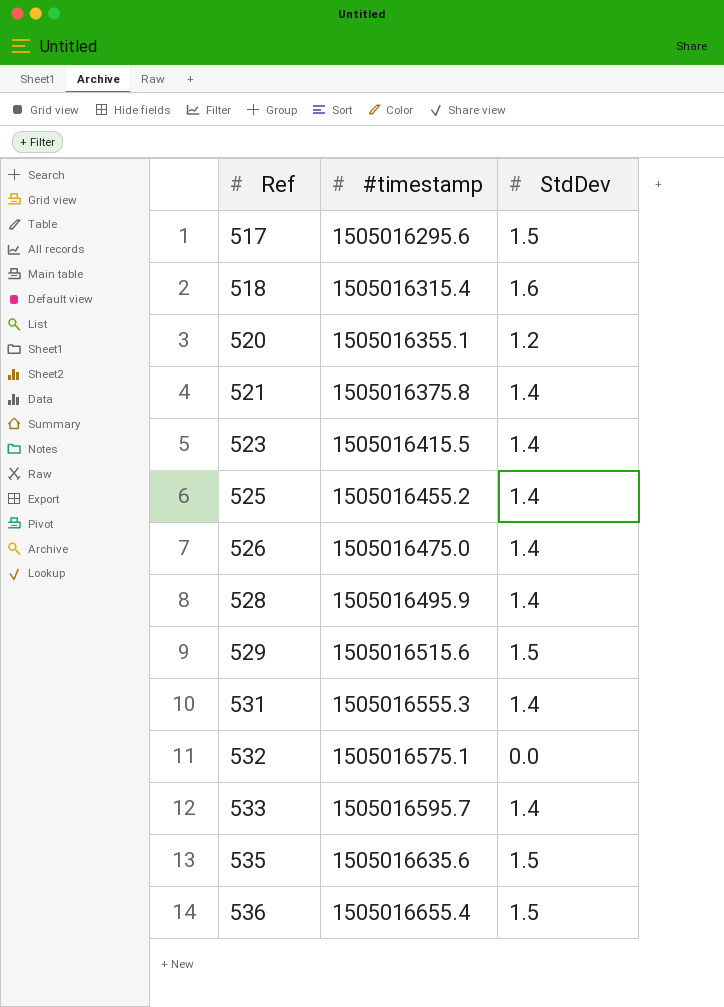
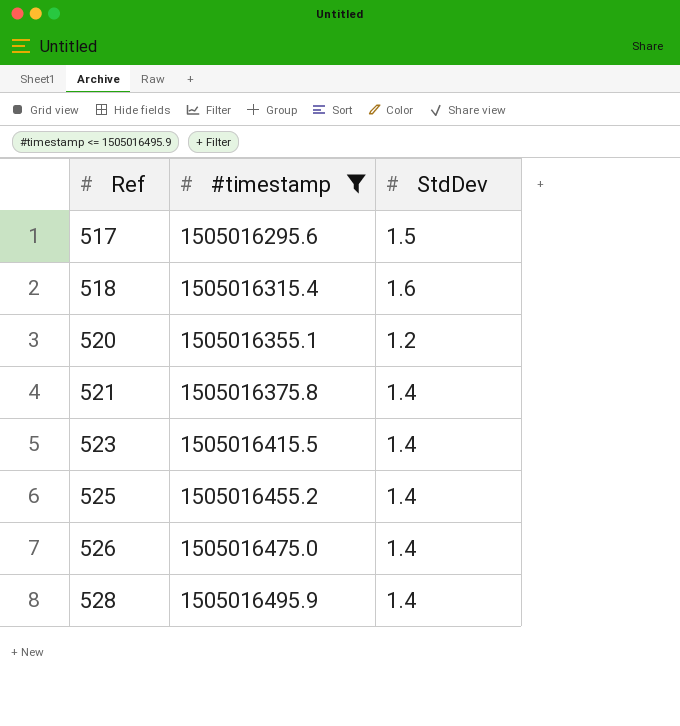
filter: none -> #timestamp <= 1505016495.9

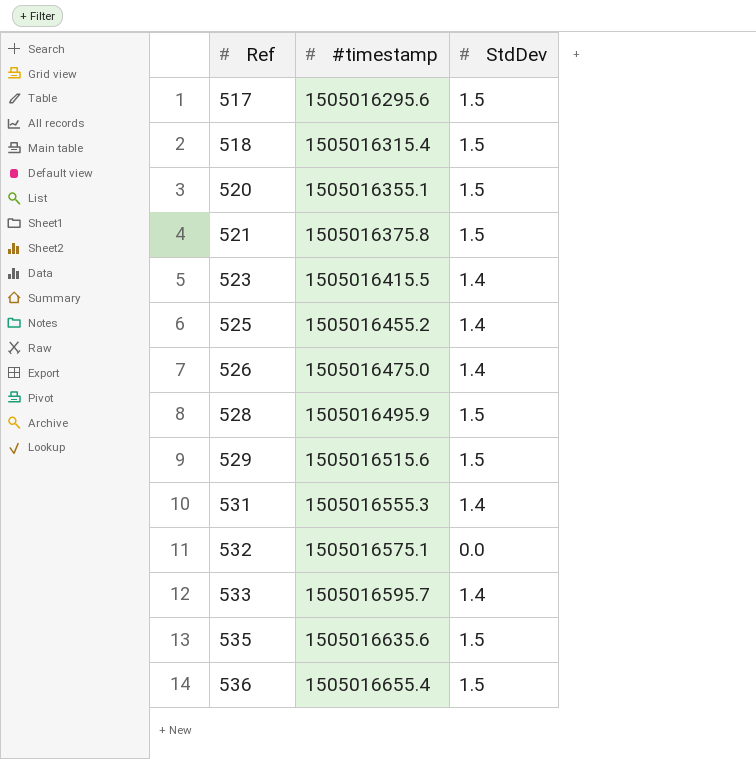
filter: #timestamp <= 1505016495.9 -> none
518 | StdDev: 1.6 -> 1.5
520 | StdDev: 1.2 -> 1.5
521 | StdDev: 1.4 -> 1.5
528 | StdDev: 1.4 -> 1.5

